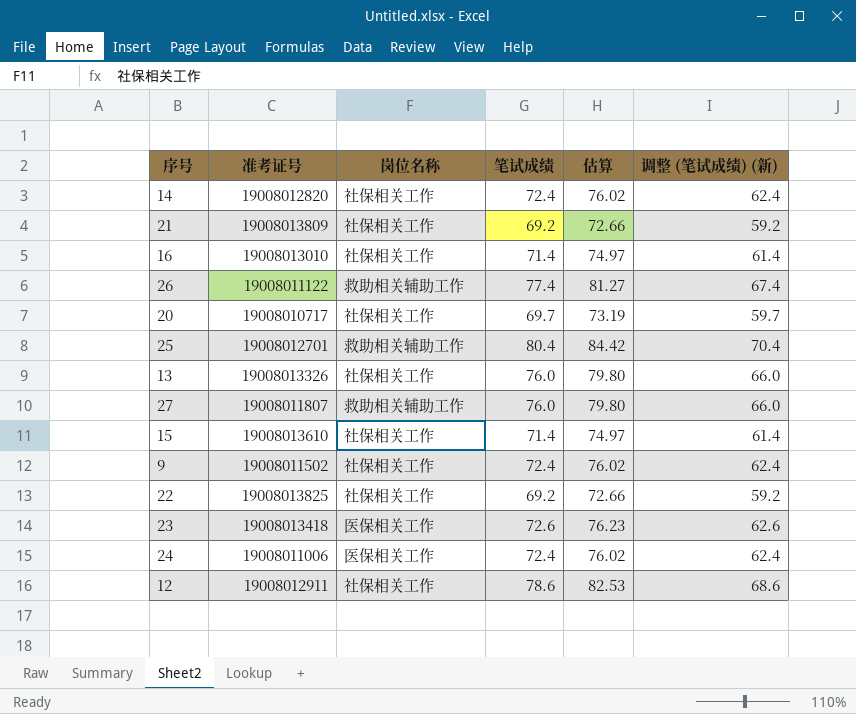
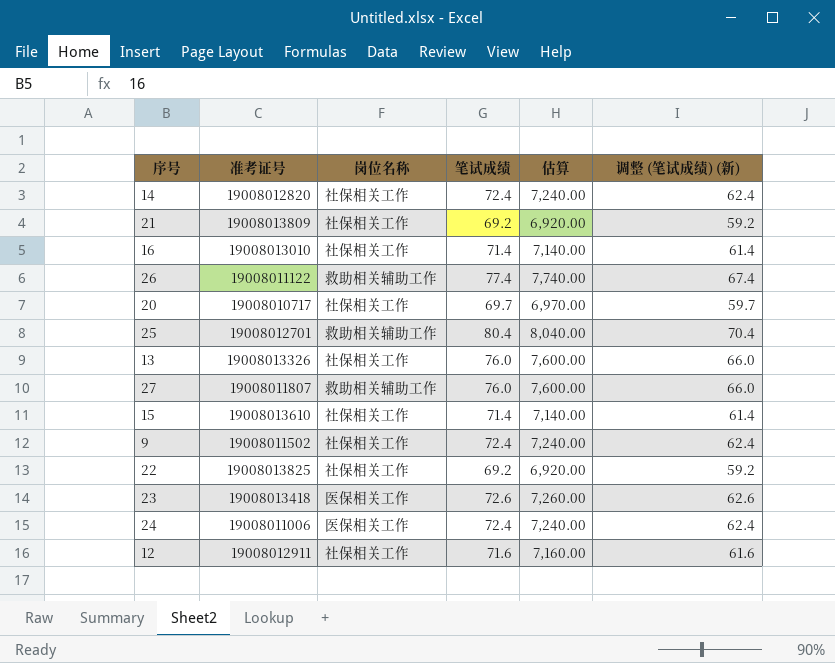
column 估算 | formula: [笔试成绩] * 1.05 -> [笔试成绩] * 100
12 | 笔试成绩: 78.6 -> 71.6
12 | 调整 (笔试成绩) (新): 68.6 -> 61.6

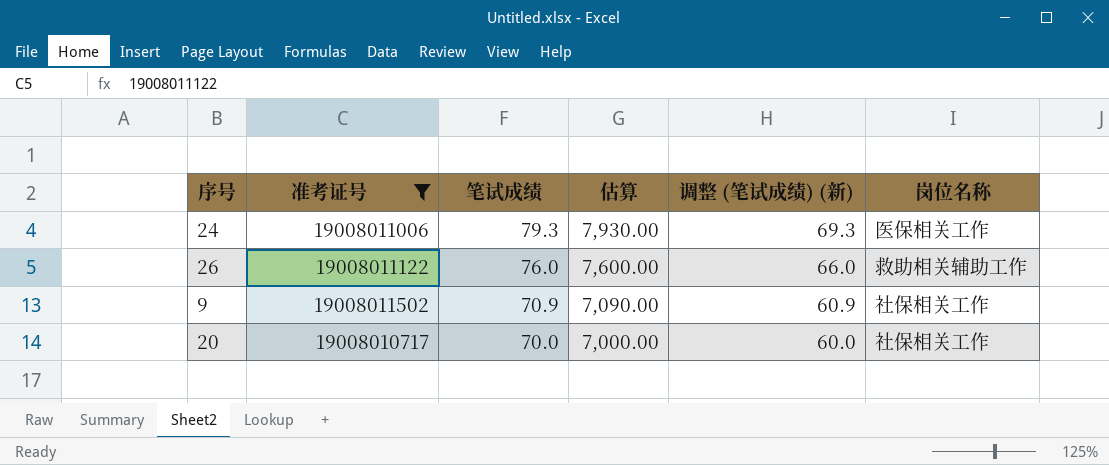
filter: none -> 准考证号 <= 19008011502
row order: none -> 笔试成绩 descending
column 岗位名称 | position: 3 -> 6
24 | 笔试成绩: 72.4 -> 79.3
24 | 估算: 7,240.00 -> 7,930.00
24 | 调整 (笔试成绩) (新): 62.4 -> 69.3
26 | 笔试成绩: 77.4 -> 76.0
26 | 估算: 7,740.00 -> 7,600.00
26 | 调整 (笔试成绩) (新): 67.4 -> 66.0
9 | 笔试成绩: 72.4 -> 70.9
9 | 估算: 7,240.00 -> 7,090.00
9 | 调整 (笔试成绩) (新): 62.4 -> 60.9
20 | 笔试成绩: 69.7 -> 70.0
20 | 估算: 6,970.00 -> 7,000.00
20 | 调整 (笔试成绩) (新): 59.7 -> 60.0

